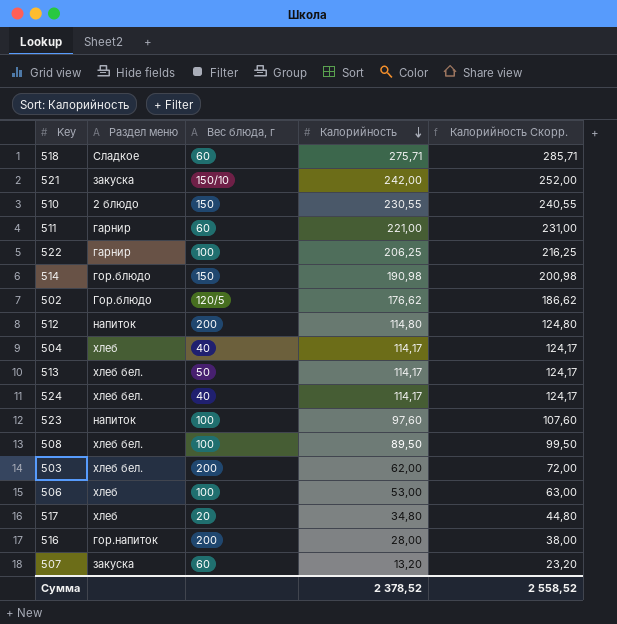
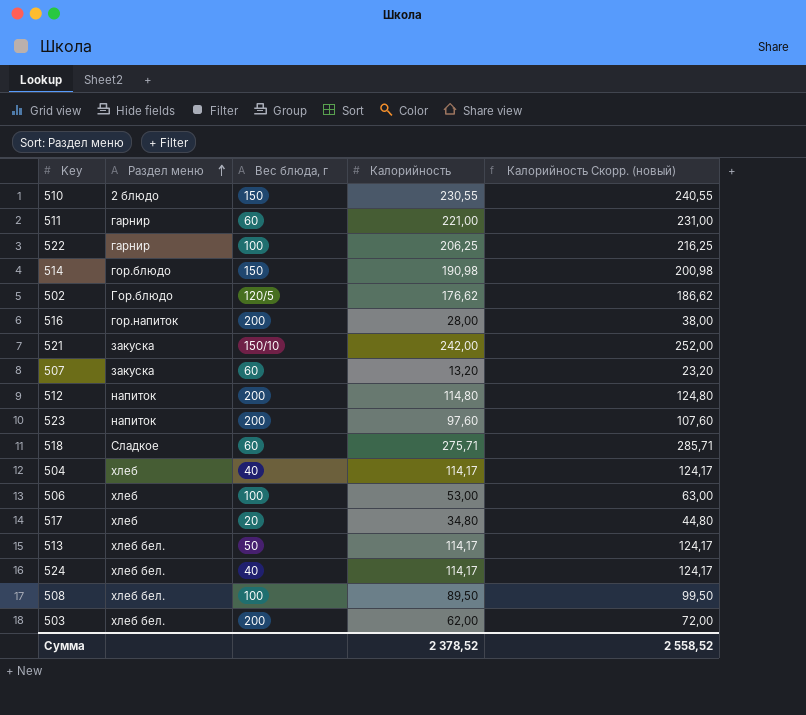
row order: Калорийность descending -> Раздел меню ascending
column name: Калорийность Скорр. -> Калорийность Скорр. (новый)
523 | Вес блюда, г: 100 -> 200

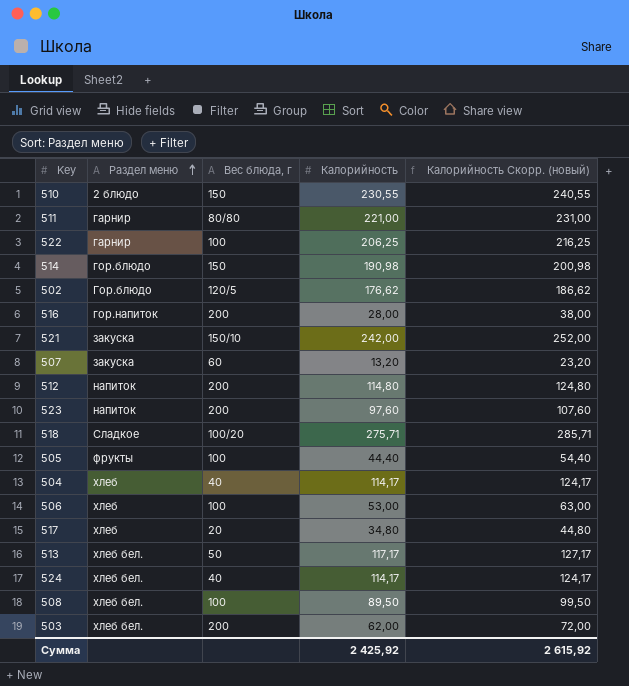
511 | Вес блюда, г: 60 -> 80/80
518 | Вес блюда, г: 60 -> 100/20
row 505: none -> фрукты | 100 | 44,40 | 54,40
513 | Калорийность: 114,17 -> 117,17
513 | Калорийность Скорр. (новый): 124,17 -> 127,17
Сумма | Калорийность: 2 378,52 -> 2 425,92
Сумма | Калорийность Скорр. (новый): 2 558,52 -> 2 615,92

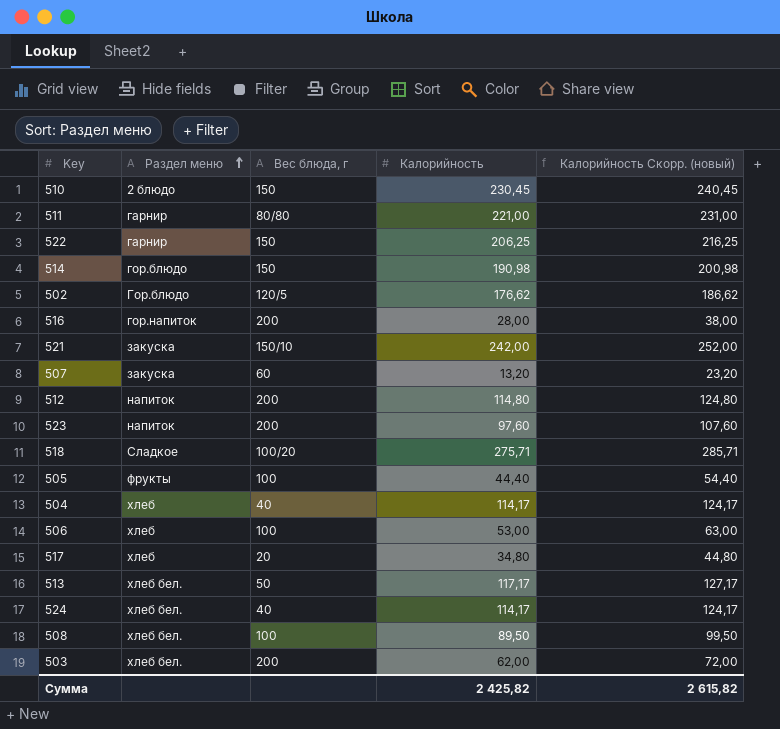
510 | Калорийность: 230,55 -> 230,45
510 | Калорийность Скорр. (новый): 240,55 -> 240,45
522 | Вес блюда, г: 100 -> 150
Сумма | Калорийность: 2 425,92 -> 2 425,82
Сумма | Калорийность Скорр. (новый): 2 615,92 -> 2 615,82

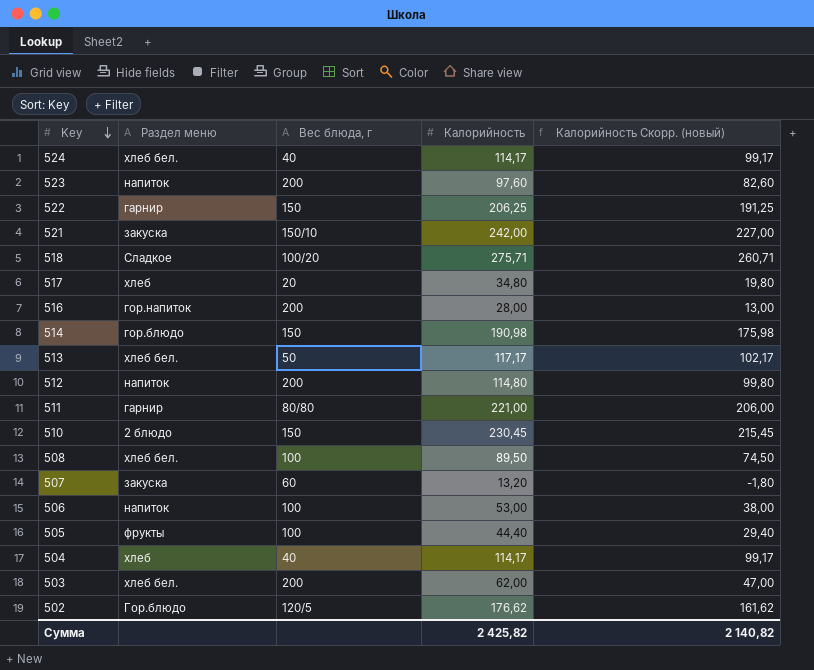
row order: Раздел меню ascending -> Key descending
column Калорийность Скорр. (новый) | formula: [Калорийность] + 10 -> [Калорийность] - 15
506 | Раздел меню: хлеб -> напиток
Сумма | Калорийность Скорр. (новый): 2 615,82 -> 2 140,82

